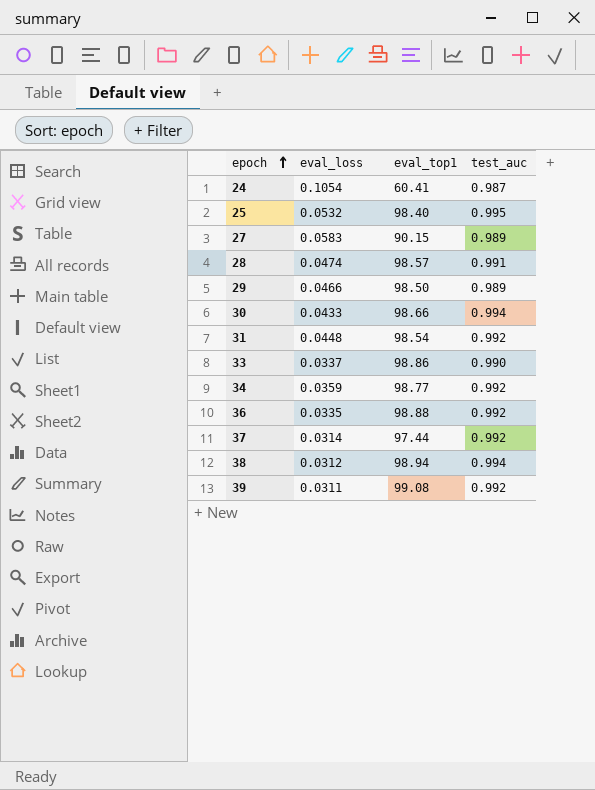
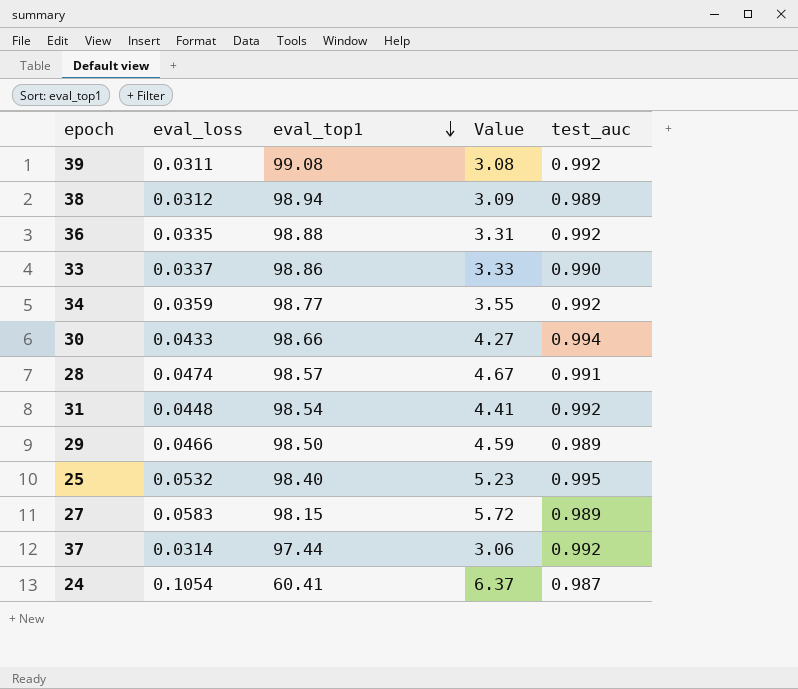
row order: epoch ascending -> eval_top1 descending
column Value | formula: none -> [eval_loss] * [eval_top1]
38 | test_auc: 0.994 -> 0.989
27 | eval_top1: 90.15 -> 98.15

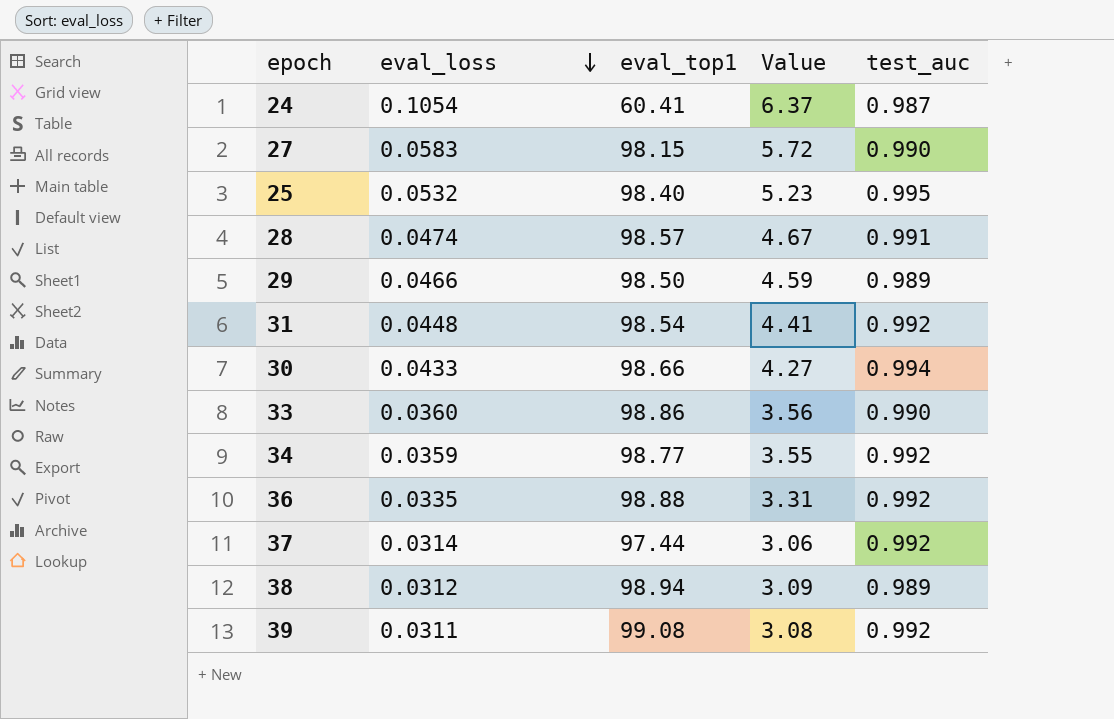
row order: eval_top1 descending -> eval_loss descending
27 | test_auc: 0.989 -> 0.990
33 | eval_loss: 0.0337 -> 0.0360
33 | Value: 3.33 -> 3.56

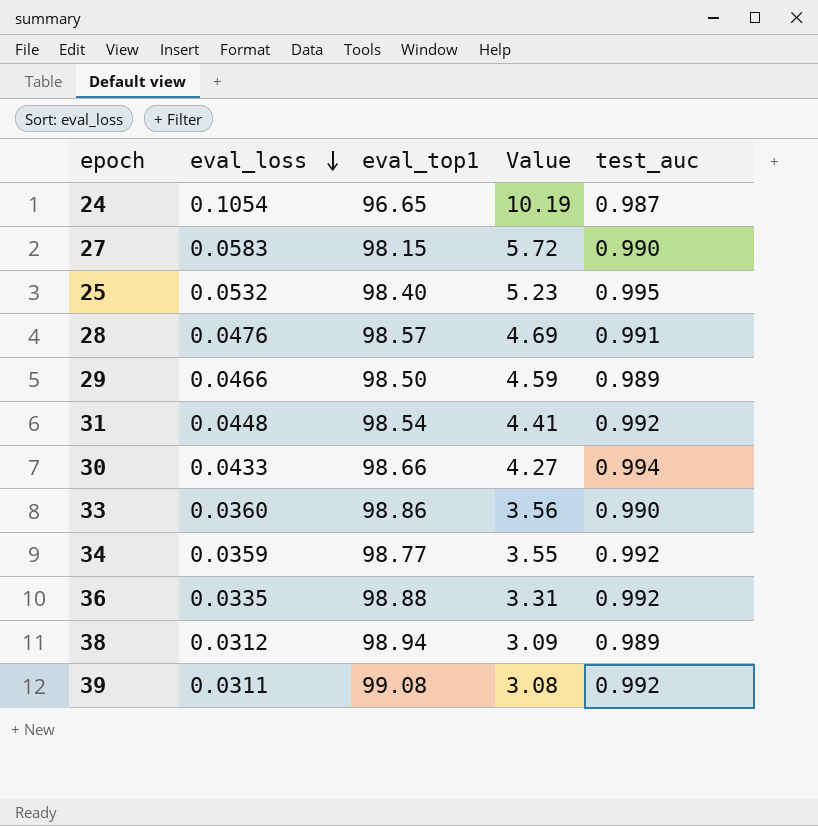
row 37: 0.0314 | 97.44 | 3.06 | 0.992 -> none
24 | eval_top1: 60.41 -> 96.65
24 | Value: 6.37 -> 10.19
28 | eval_loss: 0.0474 -> 0.0476
28 | Value: 4.67 -> 4.69

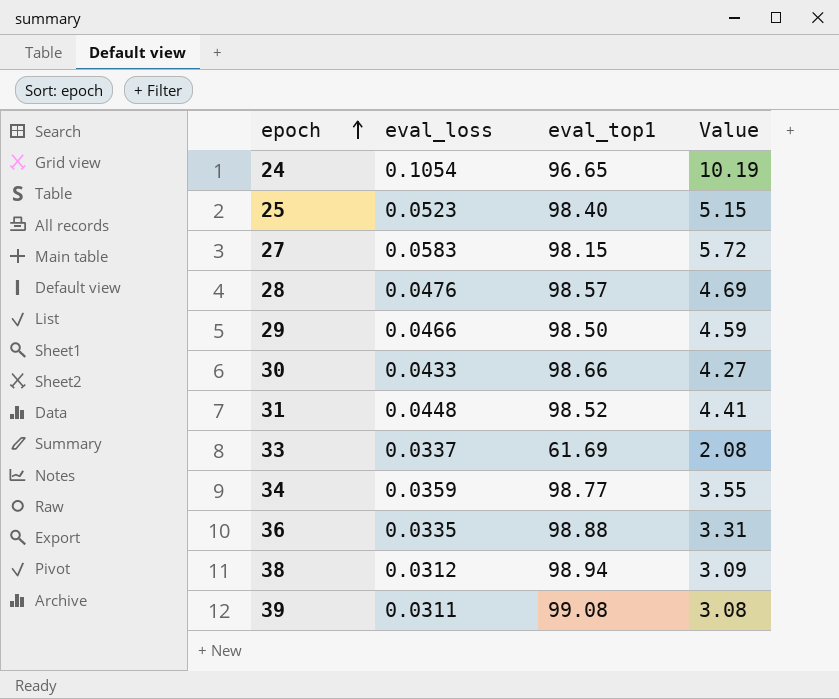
row order: eval_loss descending -> epoch ascending
column test_auc | position: 5 -> none
25 | eval_loss: 0.0532 -> 0.0523
25 | Value: 5.23 -> 5.15
31 | eval_top1: 98.54 -> 98.52
33 | eval_loss: 0.0360 -> 0.0337
33 | eval_top1: 98.86 -> 61.69
33 | Value: 3.56 -> 2.08

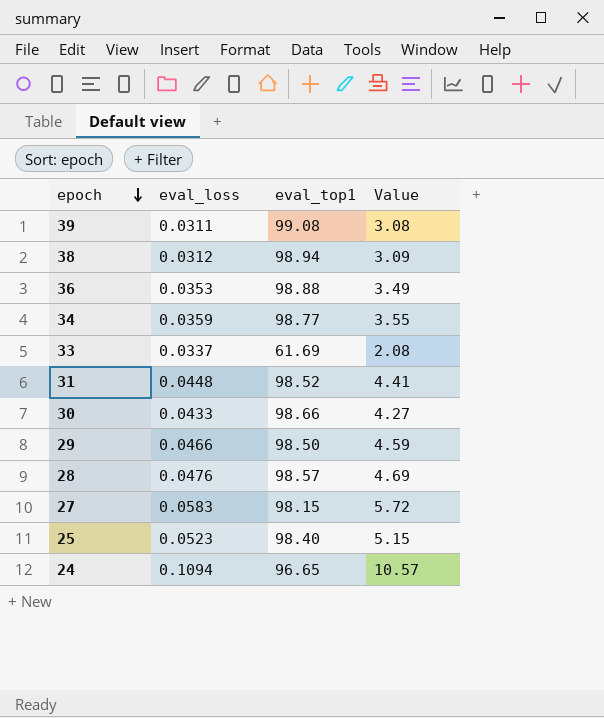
row order: epoch ascending -> epoch descending
36 | eval_loss: 0.0335 -> 0.0353
36 | Value: 3.31 -> 3.49
24 | eval_loss: 0.1054 -> 0.1094
24 | Value: 10.19 -> 10.57

